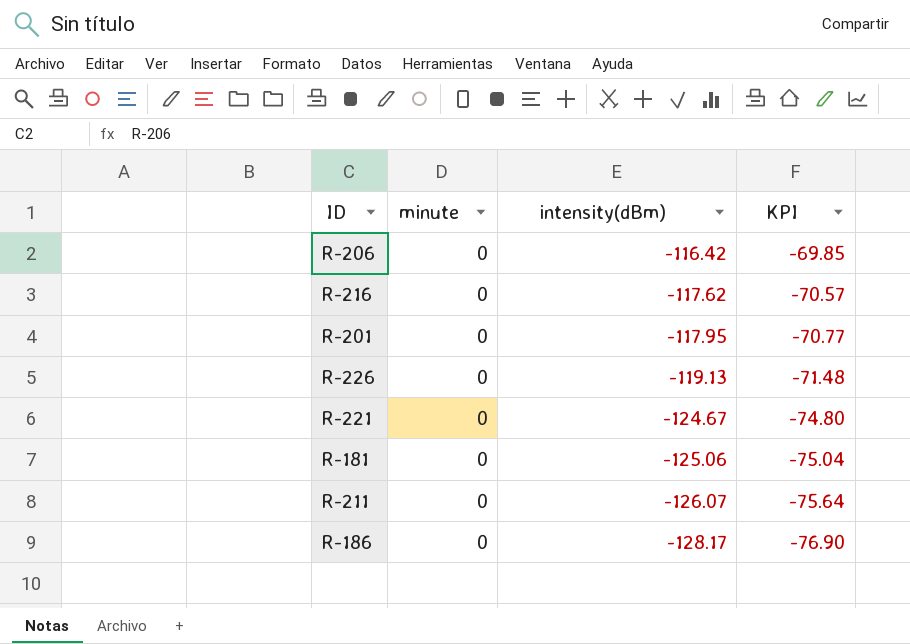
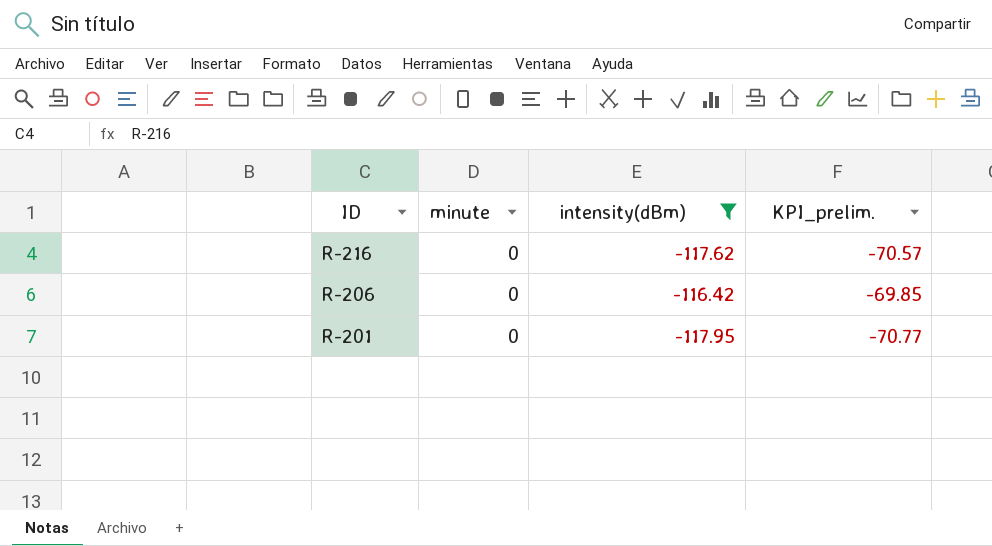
filter: none -> intensity(dBm) >= -117.95
row order: intensity(dBm) descending -> ID descending
column name: KPI -> KPI_prelim.

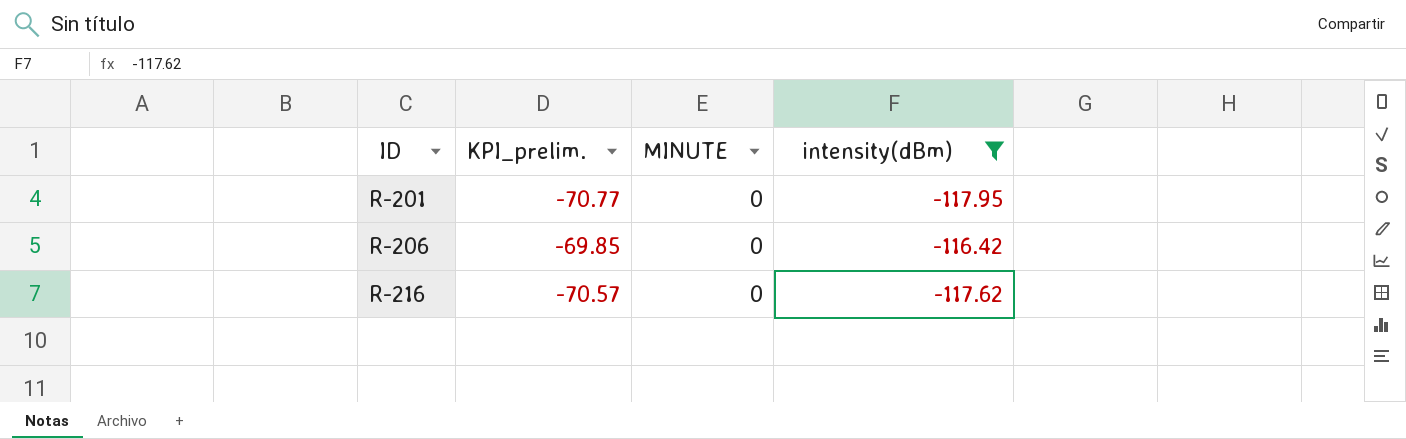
row order: ID descending -> ID ascending
column KPI_prelim. | position: 4 -> 2
column name: minute -> MINUTE

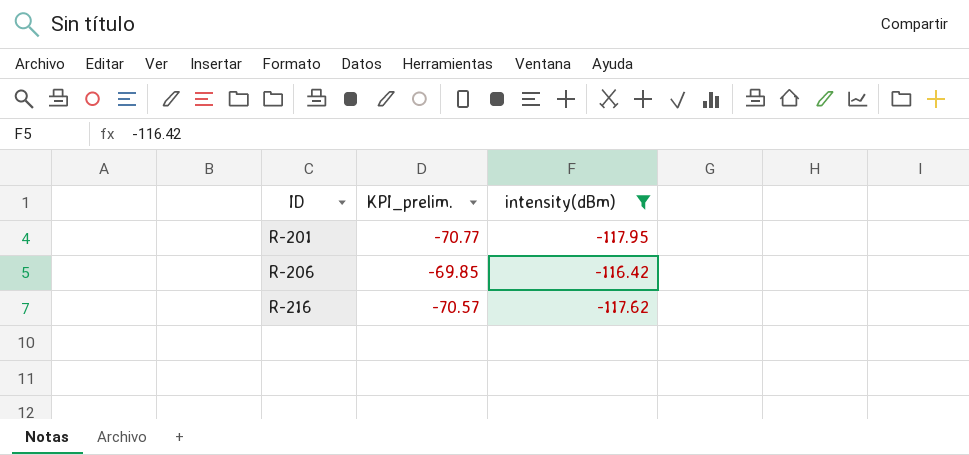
column MINUTE | position: 3 -> none

